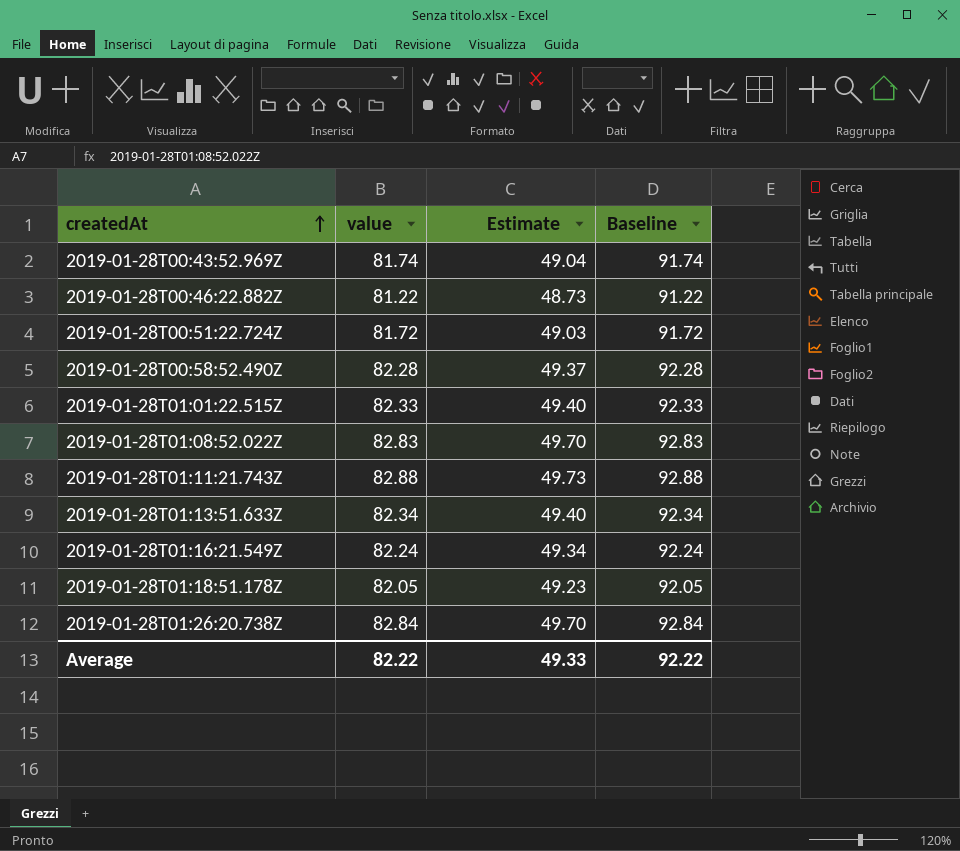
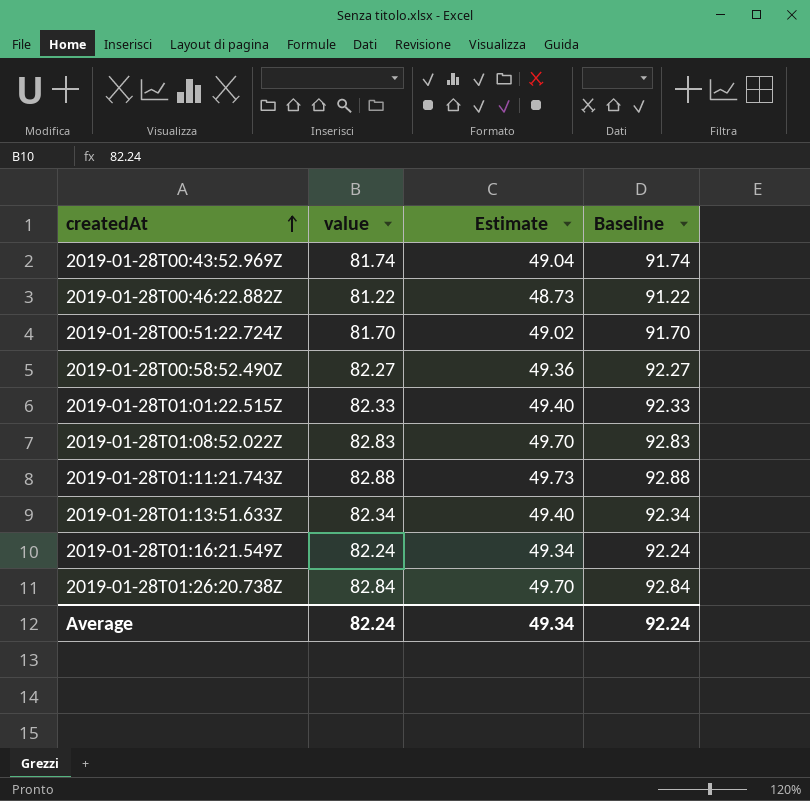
row 2019-01-28T01:18:51.178Z: 82.05 | 49.23 | 92.05 -> none
2019-01-28T00:51:22.724Z | value: 81.72 -> 81.70
2019-01-28T00:51:22.724Z | Estimate: 49.03 -> 49.02
2019-01-28T00:51:22.724Z | Baseline: 91.72 -> 91.70
2019-01-28T00:58:52.490Z | value: 82.28 -> 82.27
2019-01-28T00:58:52.490Z | Estimate: 49.37 -> 49.36
2019-01-28T00:58:52.490Z | Baseline: 92.28 -> 92.27
Average | value: 82.22 -> 82.24
Average | Estimate: 49.33 -> 49.34
Average | Baseline: 92.22 -> 92.24

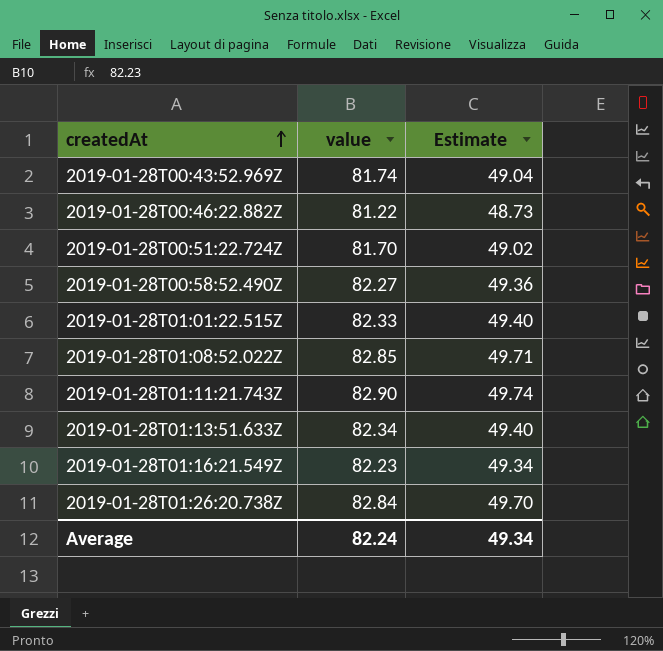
column Baseline | formula: [value] + 10 -> none
2019-01-28T01:08:52.022Z | value: 82.83 -> 82.85
2019-01-28T01:08:52.022Z | Estimate: 49.70 -> 49.71
2019-01-28T01:11:21.743Z | value: 82.88 -> 82.90
2019-01-28T01:11:21.743Z | Estimate: 49.73 -> 49.74
2019-01-28T01:16:21.549Z | value: 82.24 -> 82.23

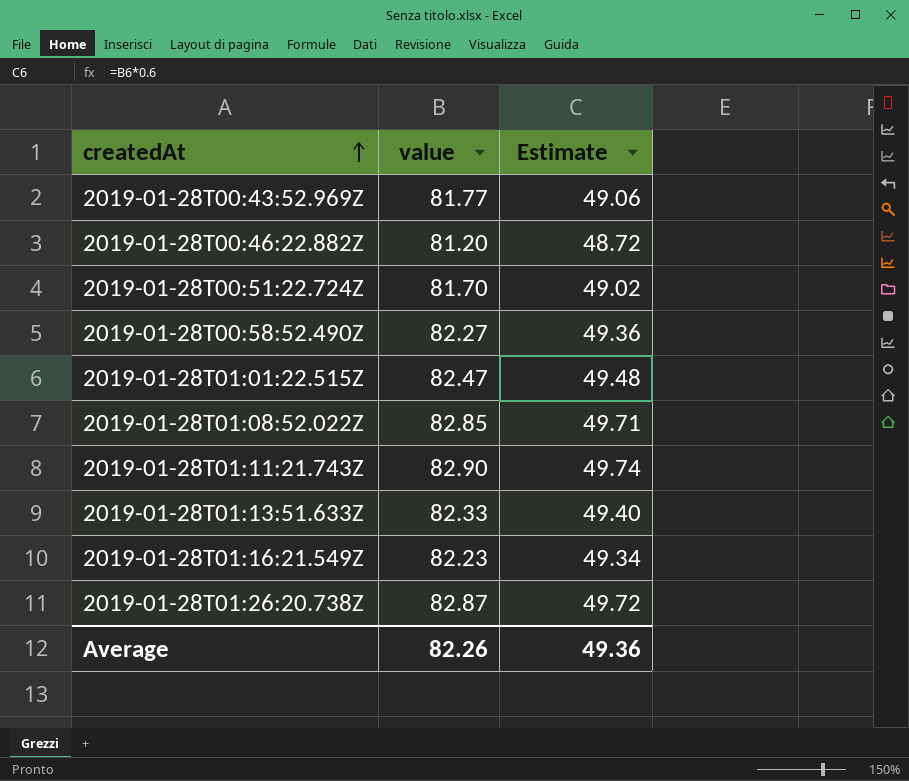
2019-01-28T00:43:52.969Z | value: 81.74 -> 81.77
2019-01-28T00:43:52.969Z | Estimate: 49.04 -> 49.06
2019-01-28T00:46:22.882Z | value: 81.22 -> 81.20
2019-01-28T00:46:22.882Z | Estimate: 48.73 -> 48.72
2019-01-28T01:01:22.515Z | value: 82.33 -> 82.47
2019-01-28T01:01:22.515Z | Estimate: 49.40 -> 49.48
2019-01-28T01:13:51.633Z | value: 82.34 -> 82.33
2019-01-28T01:26:20.738Z | value: 82.84 -> 82.87
2019-01-28T01:26:20.738Z | Estimate: 49.70 -> 49.72
Average | value: 82.24 -> 82.26
Average | Estimate: 49.34 -> 49.36

